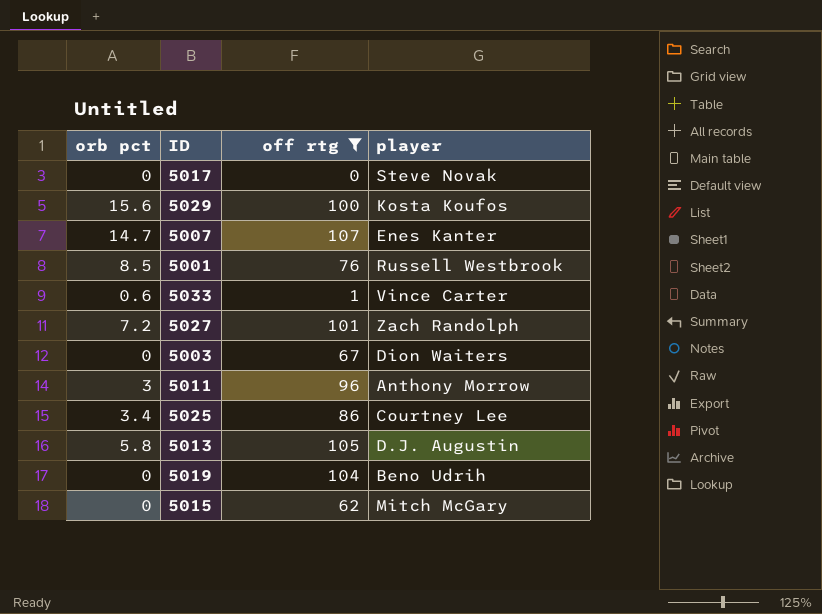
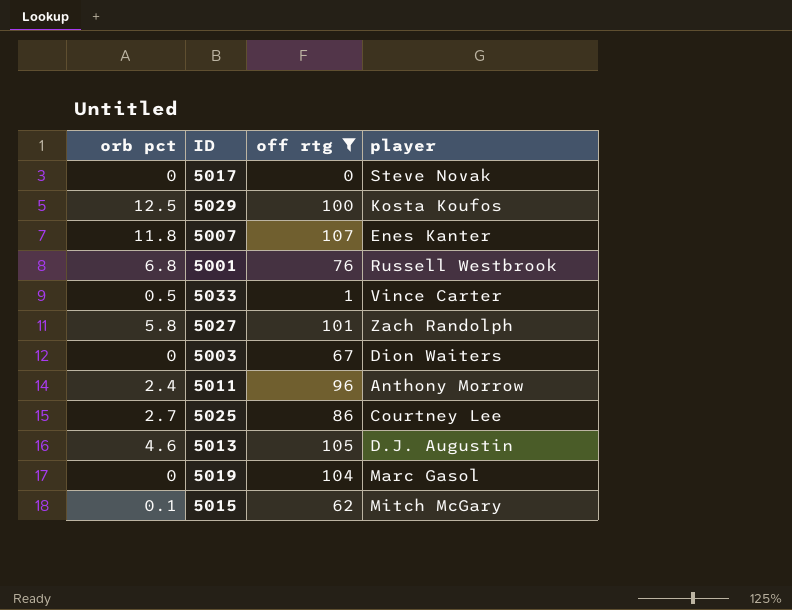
5029 | orb pct: 15.6 -> 12.5
5007 | orb pct: 14.7 -> 11.8
5001 | orb pct: 8.5 -> 6.8
5033 | orb pct: 0.6 -> 0.5
5027 | orb pct: 7.2 -> 5.8
5011 | orb pct: 3 -> 2.4
5025 | orb pct: 3.4 -> 2.7
5013 | orb pct: 5.8 -> 4.6
5019 | player: Beno Udrih -> Marc Gasol
5015 | orb pct: 0 -> 0.1

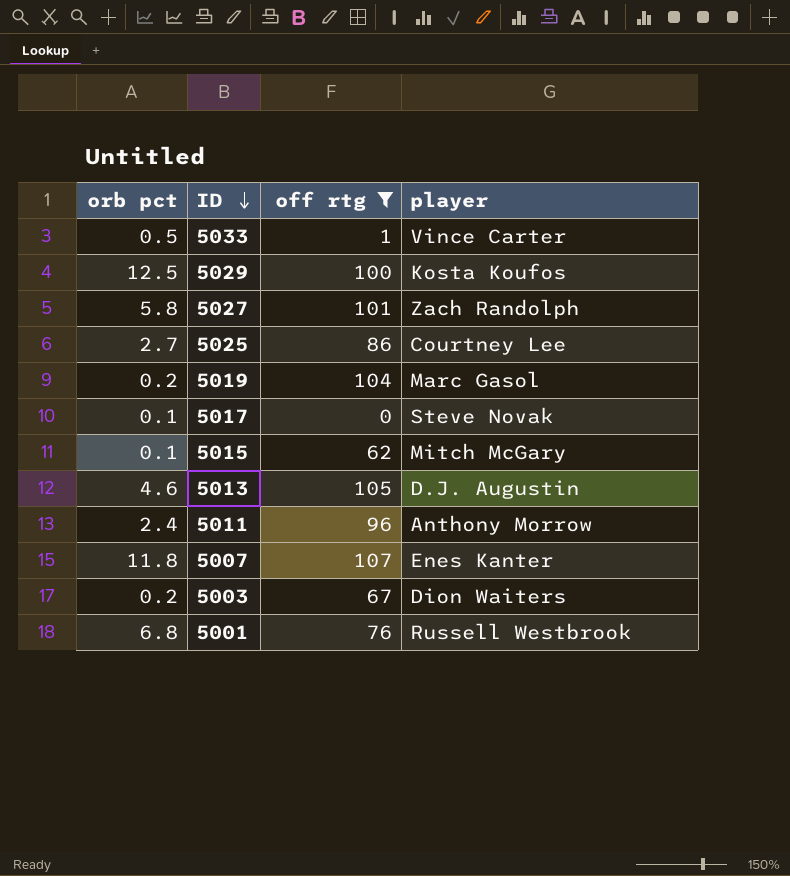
row order: none -> ID descending
5019 | orb pct: 0 -> 0.2
5017 | orb pct: 0 -> 0.1
5003 | orb pct: 0 -> 0.2

